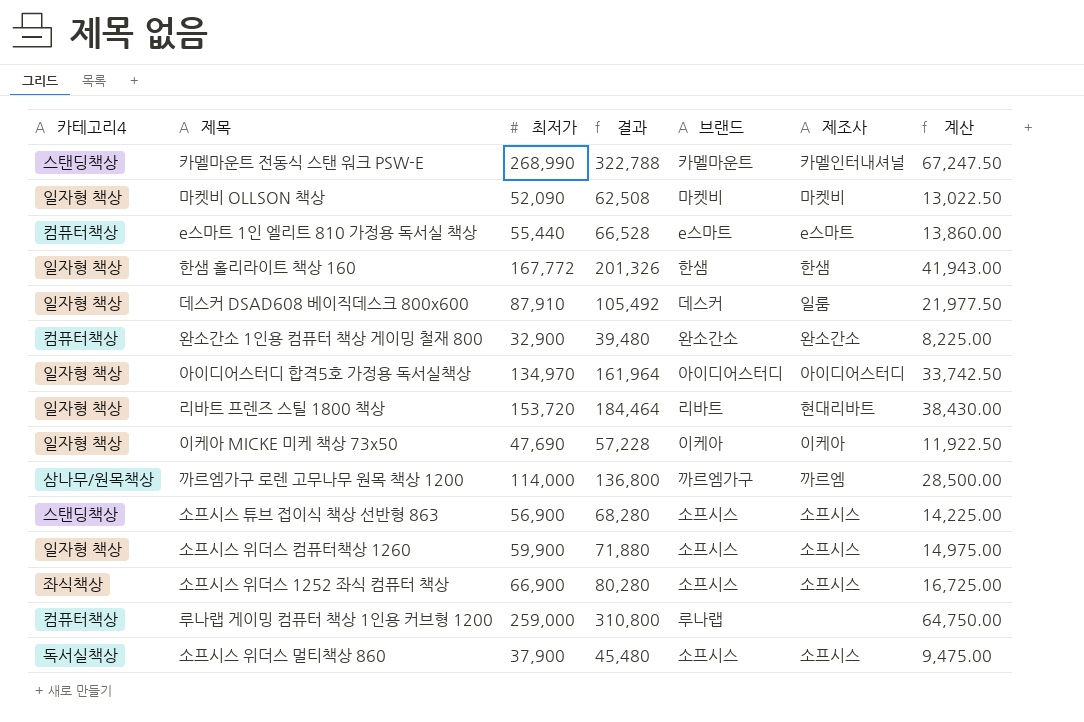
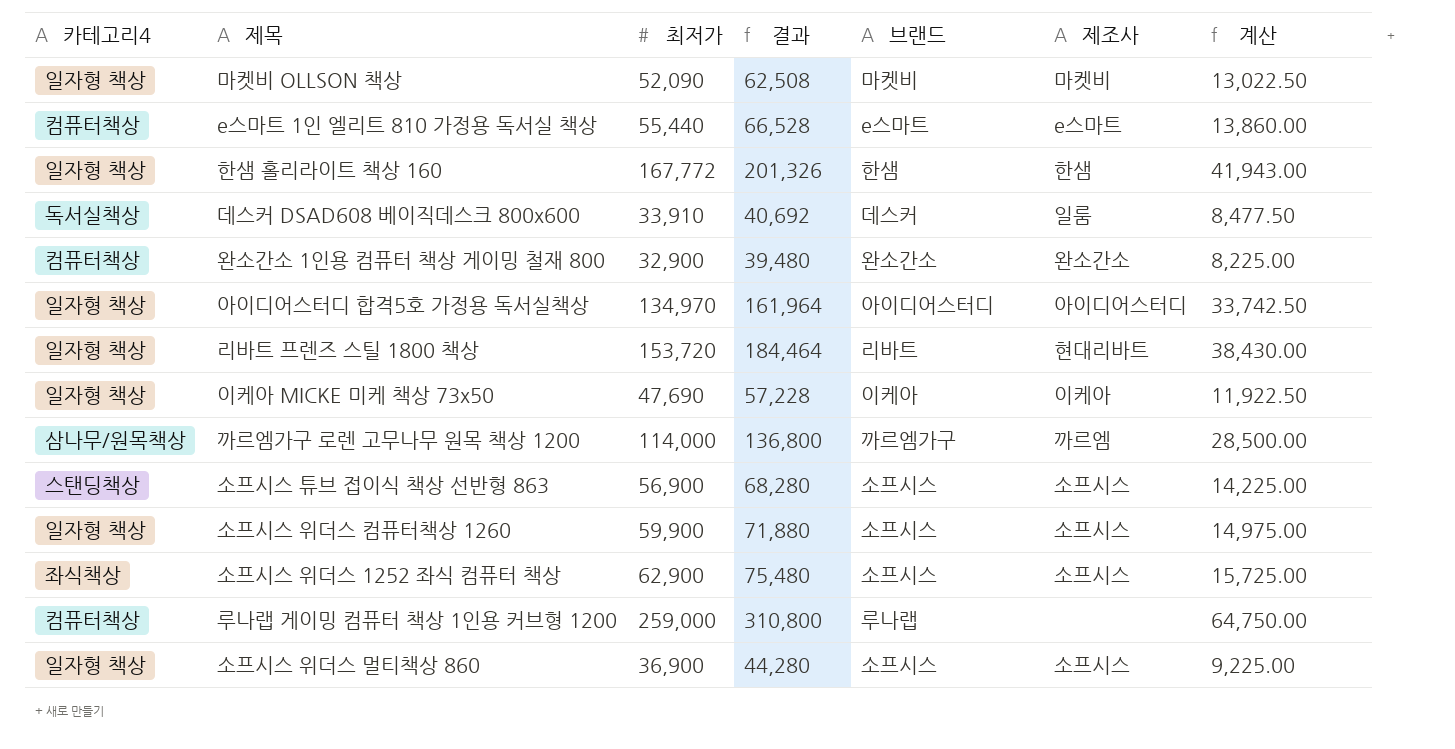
row 카멜마운트 전동식 스탠 워크 PSW-E: 스탠딩책상 | 268,990 | 322,788 | 카멜마운트 | 카멜인터내셔널 | 67,247.50 -> none
데스커 DSAD608 베이직데스크 800x600 | 카테고리4: 일자형 책상 -> 독서실책상
데스커 DSAD608 베이직데스크 800x600 | 최저가: 87,910 -> 33,910
데스커 DSAD608 베이직데스크 800x600 | 결과: 105,492 -> 40,692
데스커 DSAD608 베이직데스크 800x600 | 계산: 21,977.50 -> 8,477.50
소프시스 위더스 1252 좌식 컴퓨터 책상 | 최저가: 66,900 -> 62,900
소프시스 위더스 1252 좌식 컴퓨터 책상 | 결과: 80,280 -> 75,480
소프시스 위더스 1252 좌식 컴퓨터 책상 | 계산: 16,725.00 -> 15,725.00
소프시스 위더스 멀티책상 860 | 카테고리4: 독서실책상 -> 일자형 책상
소프시스 위더스 멀티책상 860 | 최저가: 37,900 -> 36,900
소프시스 위더스 멀티책상 860 | 결과: 45,480 -> 44,280
소프시스 위더스 멀티책상 860 | 계산: 9,475.00 -> 9,225.00

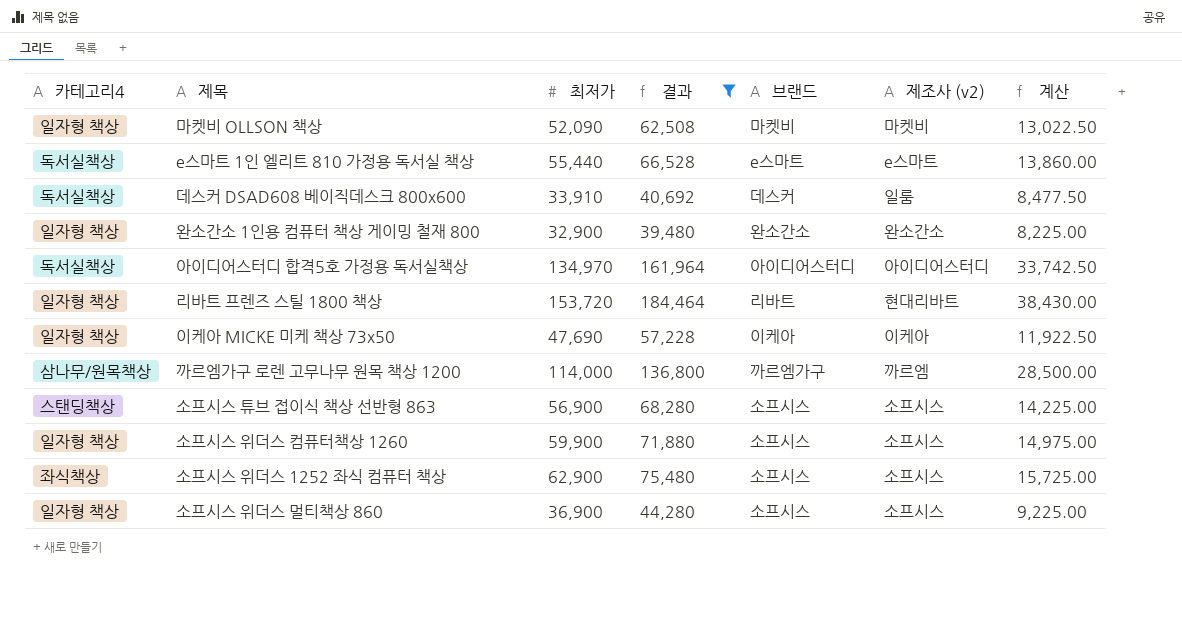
filter: none -> 결과 <= 184,464
column name: 제조사 -> 제조사 (v2)
e스마트 1인 엘리트 810 가정용 독서실 책상 | 카테고리4: 컴퓨터책상 -> 독서실책상
완소간소 1인용 컴퓨터 책상 게이밍 철재 800 | 카테고리4: 컴퓨터책상 -> 일자형 책상
아이디어스터디 합격5호 가정용 독서실책상 | 카테고리4: 일자형 책상 -> 독서실책상

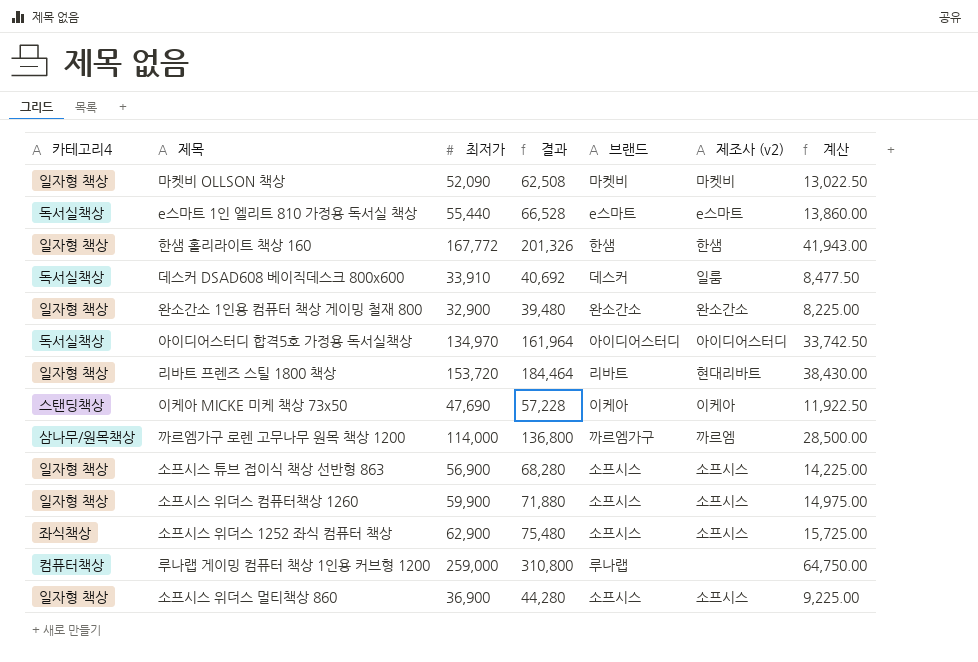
filter: 결과 <= 184,464 -> none
이케아 MICKE 미케 책상 73x50 | 카테고리4: 일자형 책상 -> 스탠딩책상
소프시스 튜브 접이식 책상 선반형 863 | 카테고리4: 스탠딩책상 -> 일자형 책상

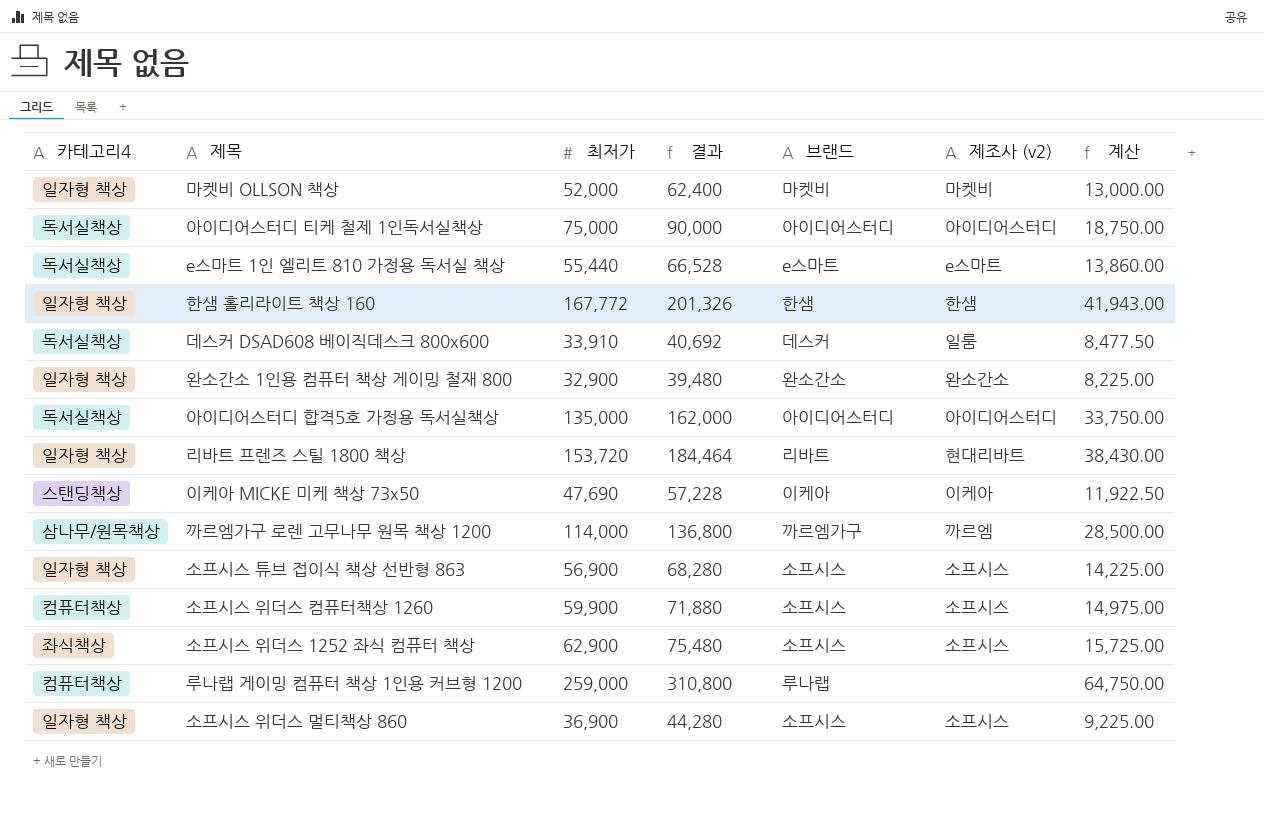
마켓비 OLLSON 책상 | 최저가: 52,090 -> 52,000
마켓비 OLLSON 책상 | 결과: 62,508 -> 62,400
마켓비 OLLSON 책상 | 계산: 13,022.50 -> 13,000.00
row 아이디어스터디 티케 철제 1인독서실책상: none -> 독서실책상 | 75,000 | 90,000 | 아이디어스터디 | 아이디어스터디 | 18,750.00
아이디어스터디 합격5호 가정용 독서실책상 | 최저가: 134,970 -> 135,000
아이디어스터디 합격5호 가정용 독서실책상 | 결과: 161,964 -> 162,000
아이디어스터디 합격5호 가정용 독서실책상 | 계산: 33,742.50 -> 33,750.00
소프시스 위더스 컴퓨터책상 1260 | 카테고리4: 일자형 책상 -> 컴퓨터책상

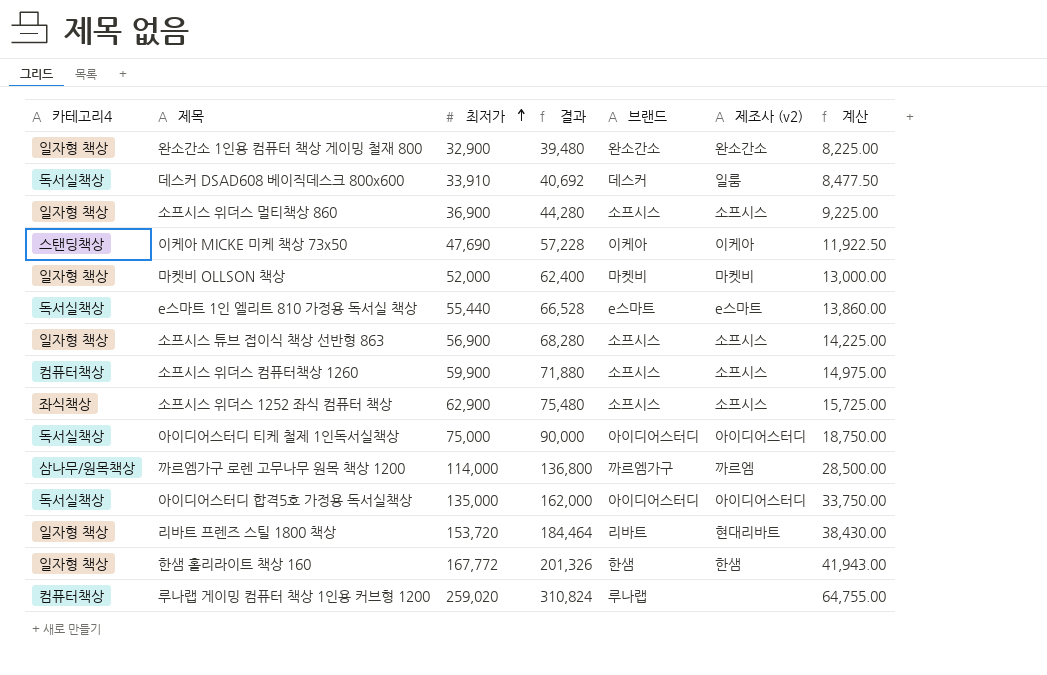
row order: none -> 최저가 ascending
루나랩 게이밍 컴퓨터 책상 1인용 커브형 1200 | 최저가: 259,000 -> 259,020
루나랩 게이밍 컴퓨터 책상 1인용 커브형 1200 | 결과: 310,800 -> 310,824
루나랩 게이밍 컴퓨터 책상 1인용 커브형 1200 | 계산: 64,750.00 -> 64,755.00

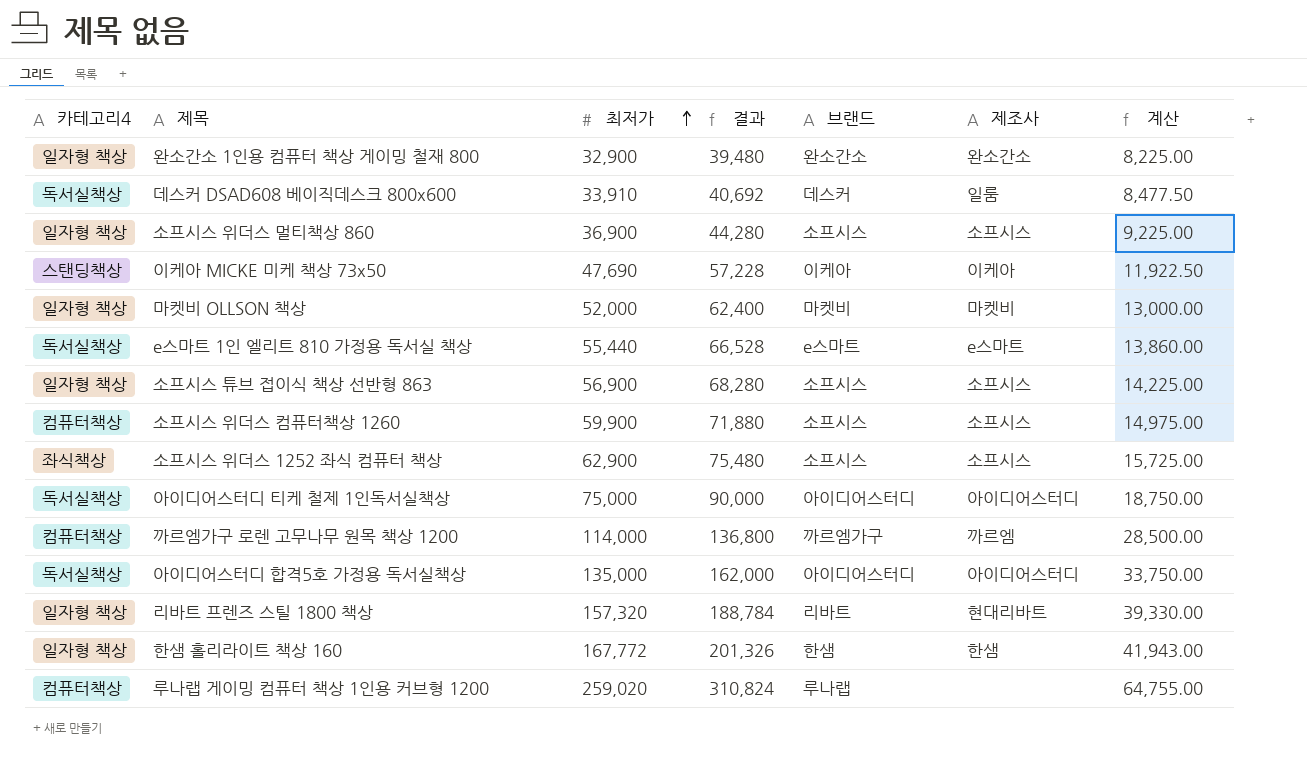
column name: 제조사 (v2) -> 제조사
까르엠가구 로렌 고무나무 원목 책상 1200 | 카테고리4: 삼나무/원목책상 -> 컴퓨터책상
리바트 프렌즈 스틸 1800 책상 | 최저가: 153,720 -> 157,320
리바트 프렌즈 스틸 1800 책상 | 결과: 184,464 -> 188,784
리바트 프렌즈 스틸 1800 책상 | 계산: 38,430.00 -> 39,330.00

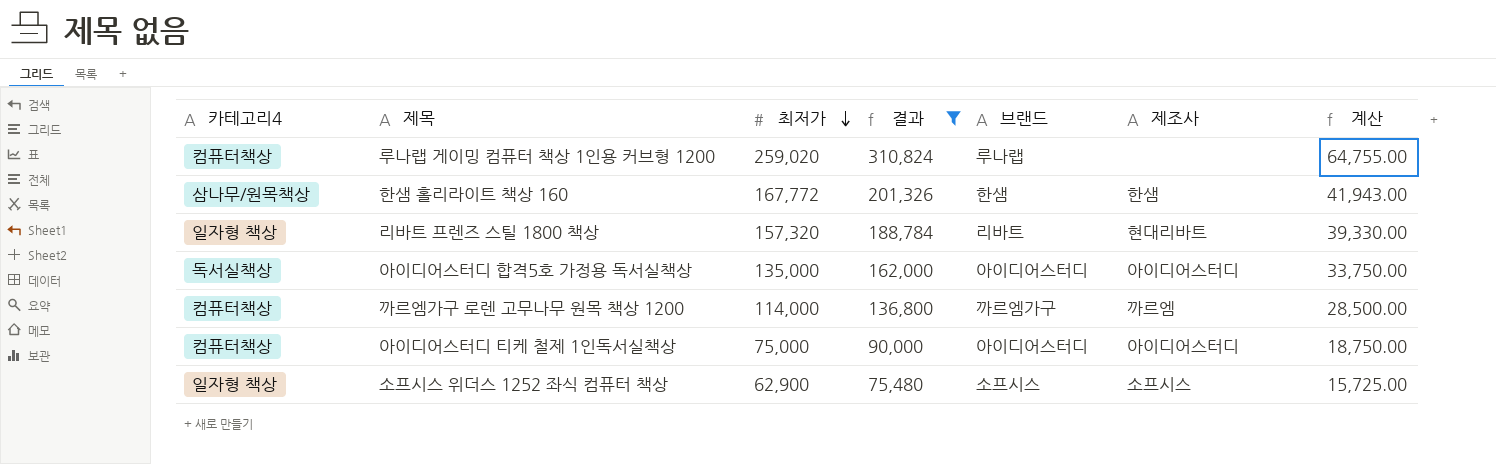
filter: none -> 결과 >= 75,480
row order: 최저가 ascending -> 최저가 descending
한샘 홀리라이트 책상 160 | 카테고리4: 일자형 책상 -> 삼나무/원목책상
아이디어스터디 티케 철제 1인독서실책상 | 카테고리4: 독서실책상 -> 컴퓨터책상
소프시스 위더스 1252 좌식 컴퓨터 책상 | 카테고리4: 좌식책상 -> 일자형 책상

